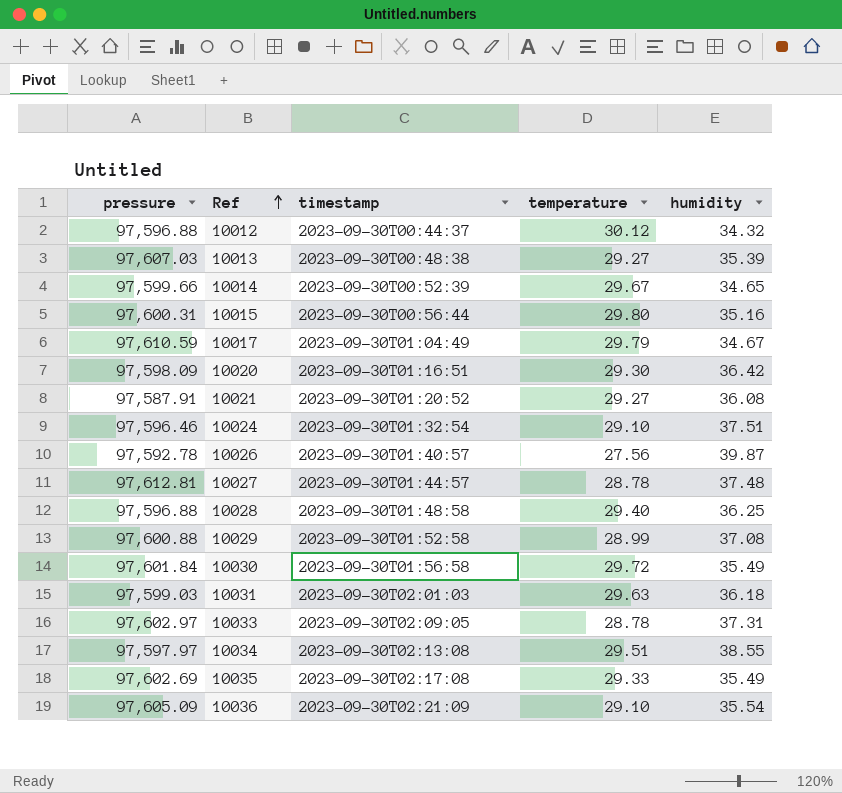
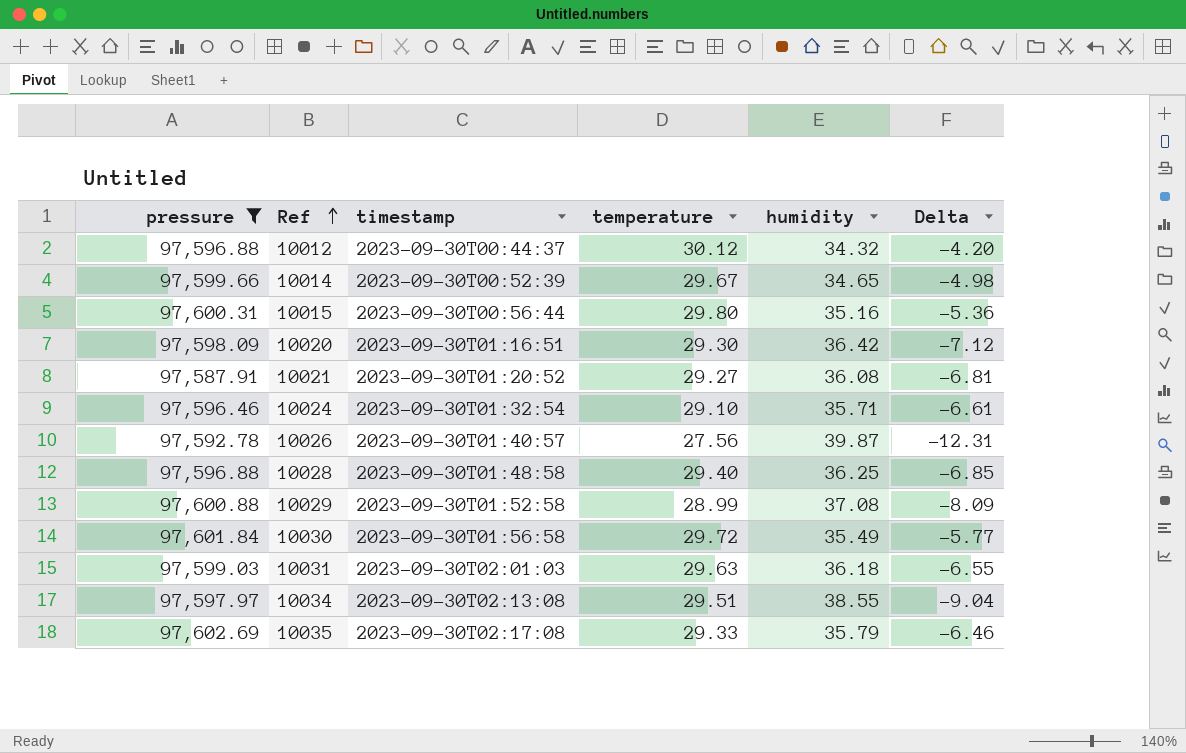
filter: none -> pressure <= 97,602.69
column Delta | formula: none -> [temperature] - [humidity]
10024 | humidity: 37.51 -> 35.71
10035 | humidity: 35.49 -> 35.79

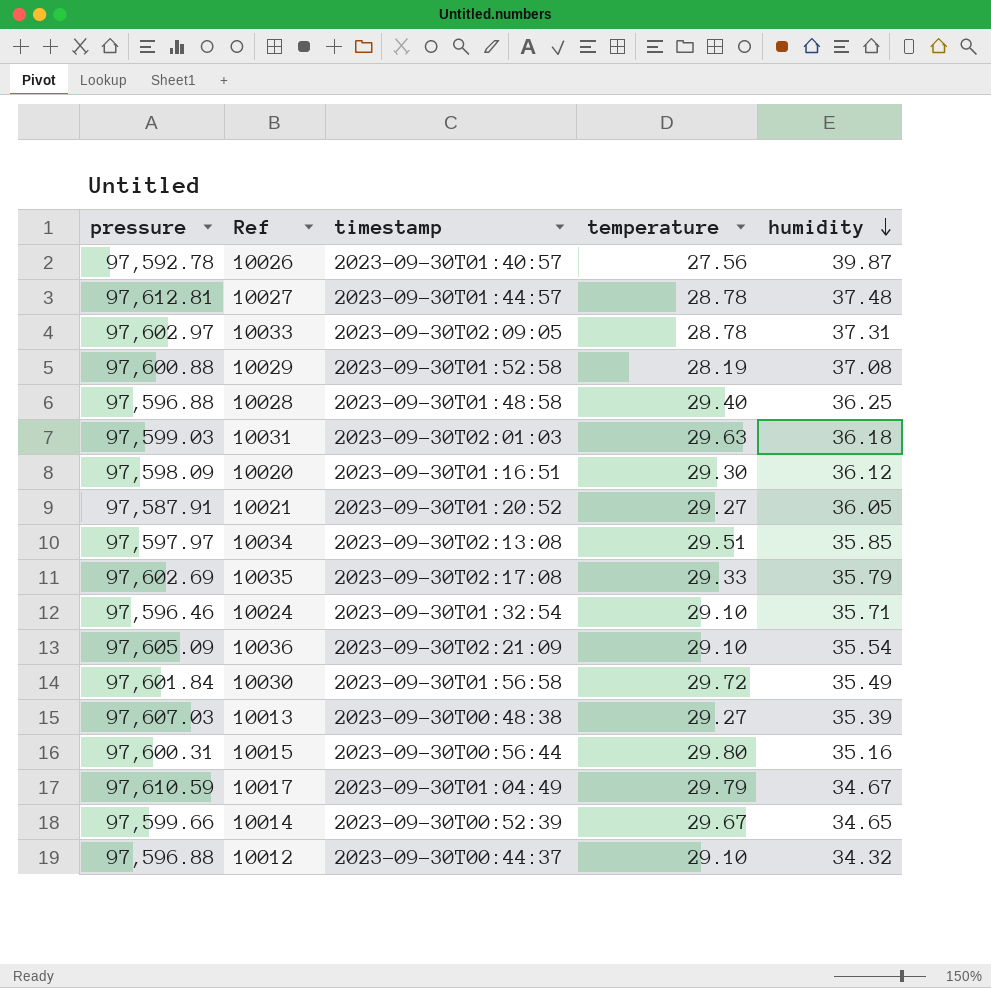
filter: pressure <= 97,602.69 -> none
row order: Ref ascending -> humidity descending
column Delta | formula: [temperature] - [humidity] -> none
10029 | temperature: 28.99 -> 28.19
10020 | humidity: 36.42 -> 36.12
10021 | humidity: 36.08 -> 36.05
10034 | humidity: 38.55 -> 35.85
10012 | temperature: 30.12 -> 29.10

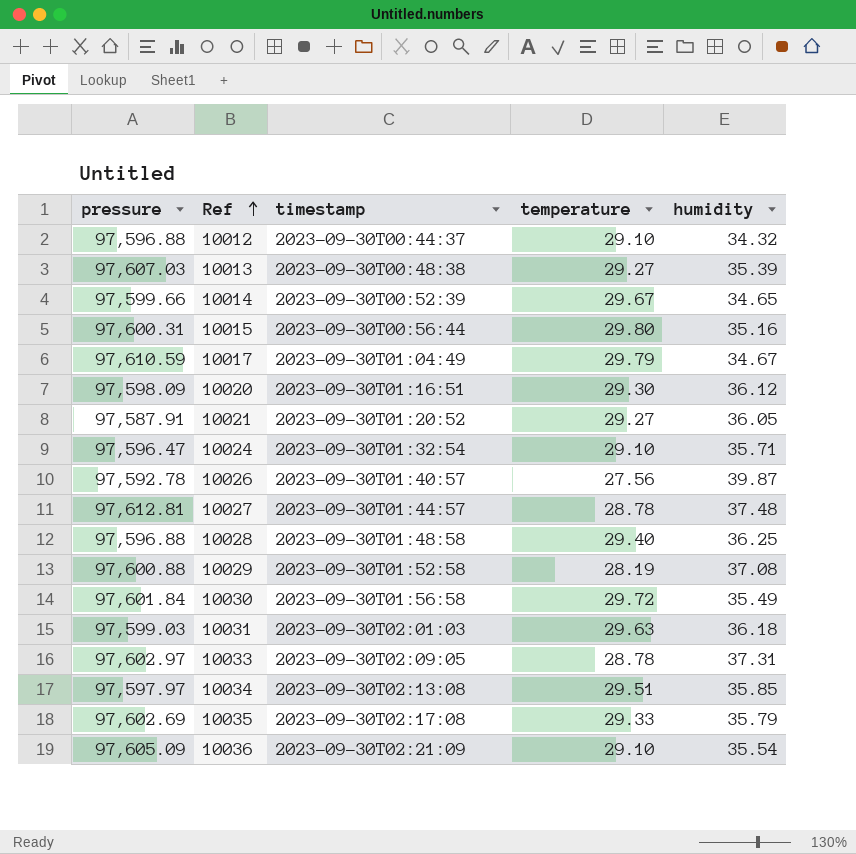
row order: humidity descending -> Ref ascending
10024 | pressure: 97,596.46 -> 97,596.47

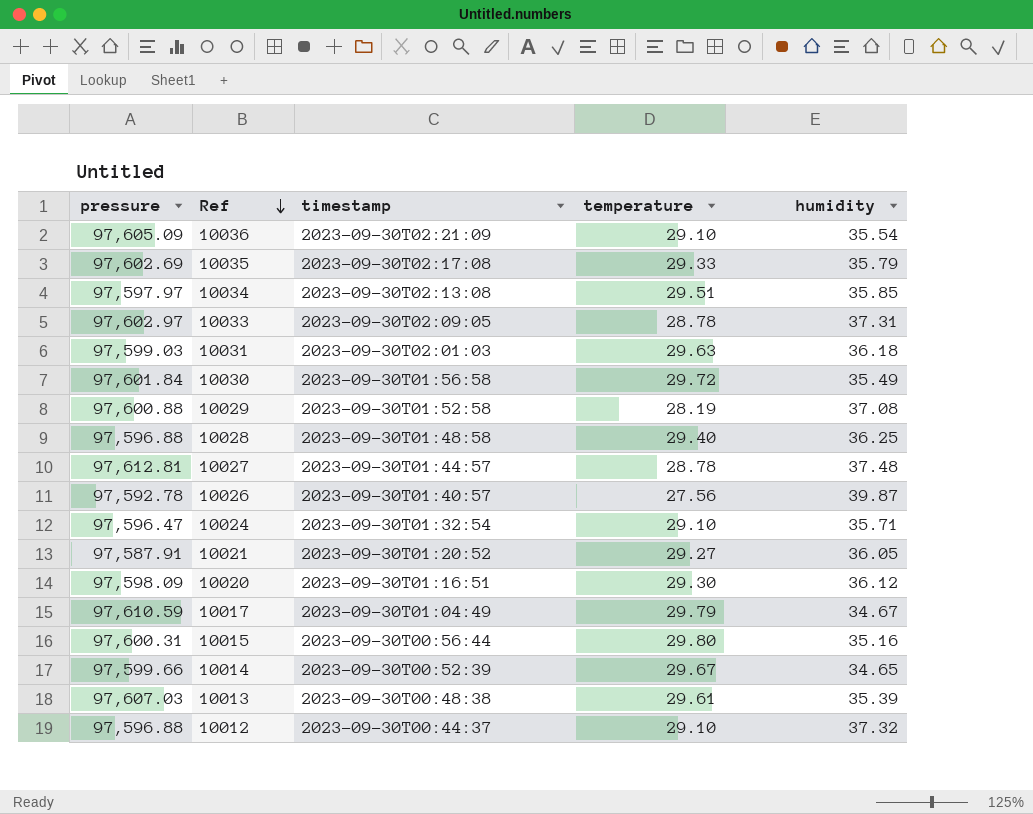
row order: Ref ascending -> Ref descending
10013 | temperature: 29.27 -> 29.61
10012 | humidity: 34.32 -> 37.32

